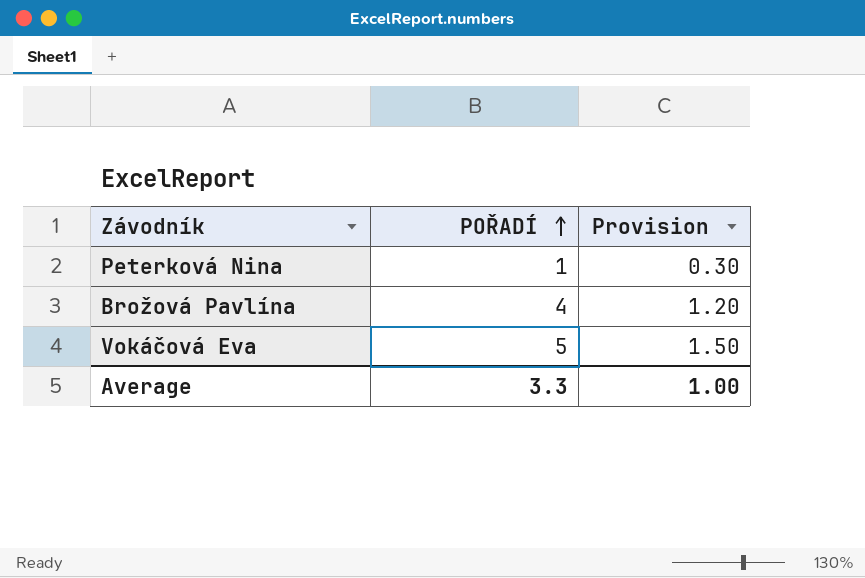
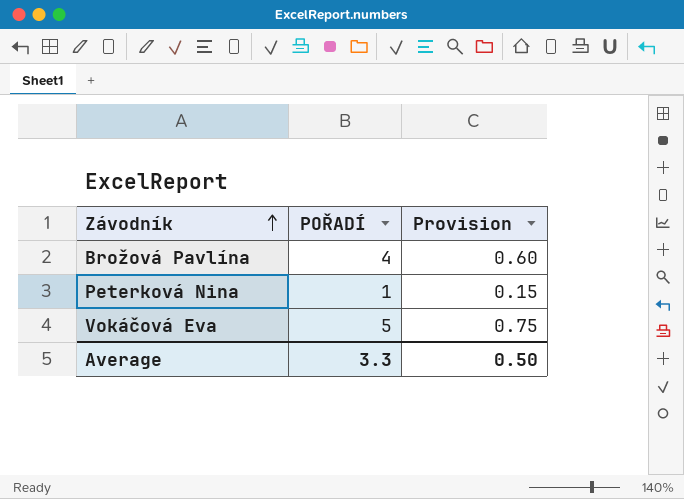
row order: POŘADÍ ascending -> Závodník ascending
column Provision | formula: [POŘADÍ] * 0.3 -> [POŘADÍ] * 0.15
Average | Provision: 1.00 -> 0.50

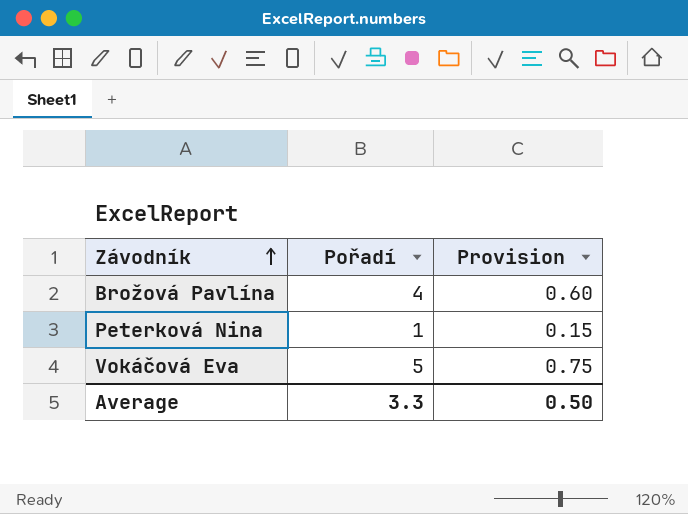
column name: POŘADÍ -> Pořadí

